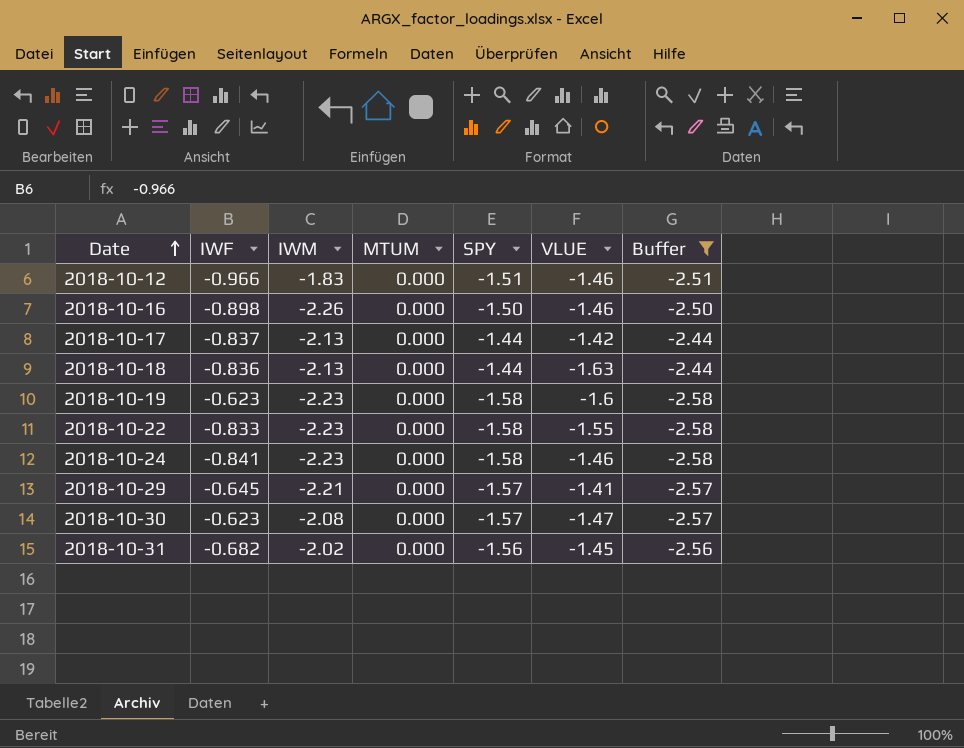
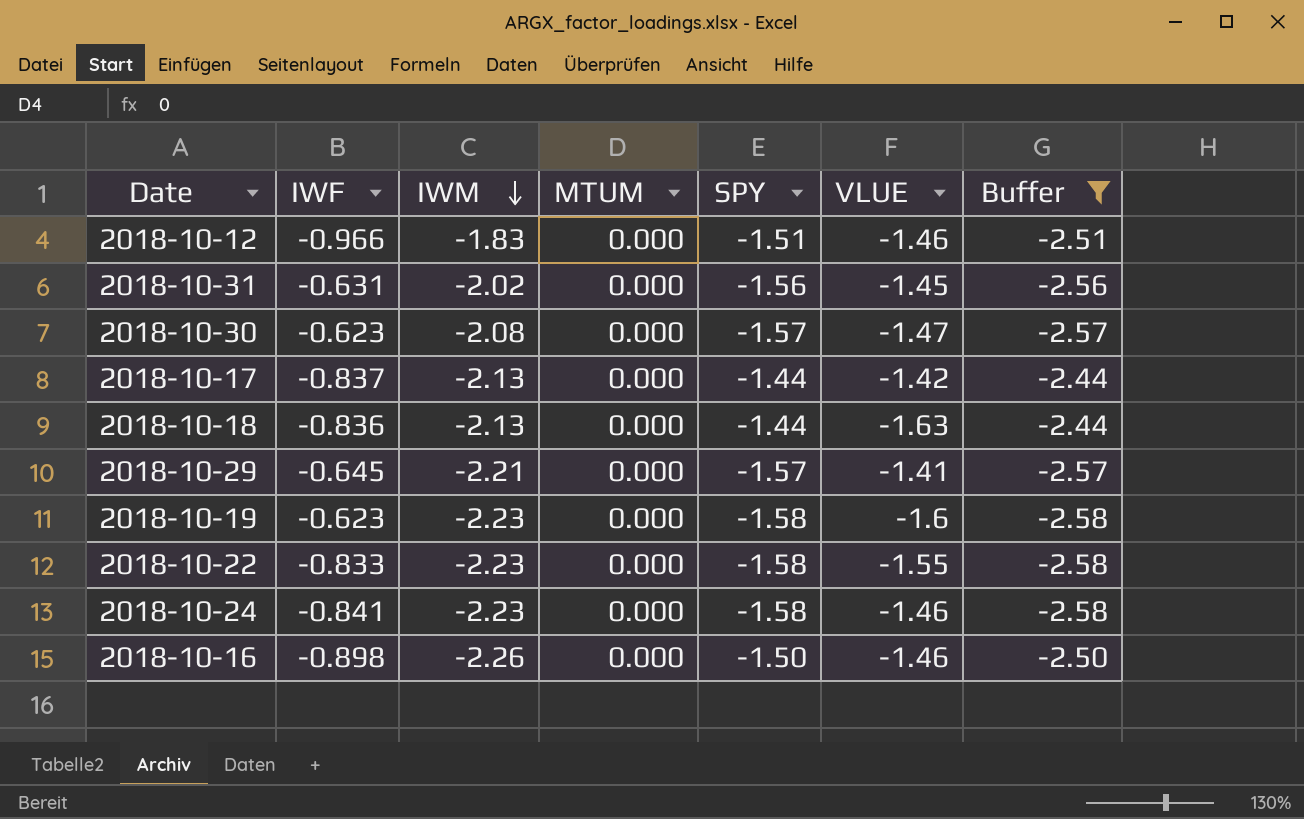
row order: Date ascending -> IWM descending
2018-10-31 | IWF: -0.682 -> -0.631

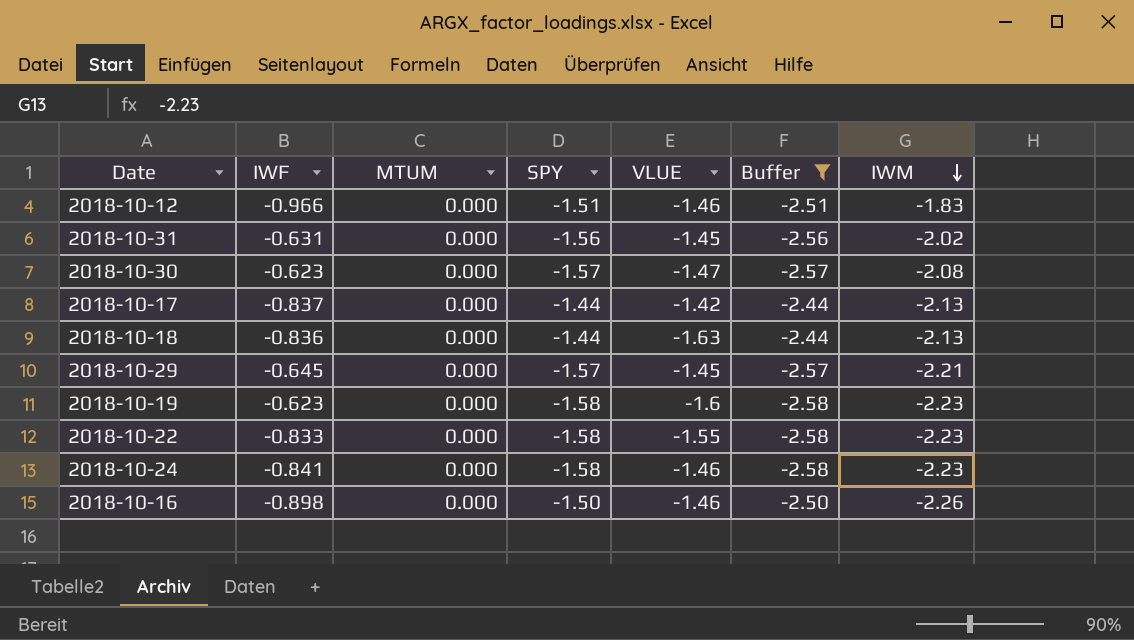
column IWM | position: 3 -> 7
2018-10-29 | VLUE: -1.41 -> -1.45

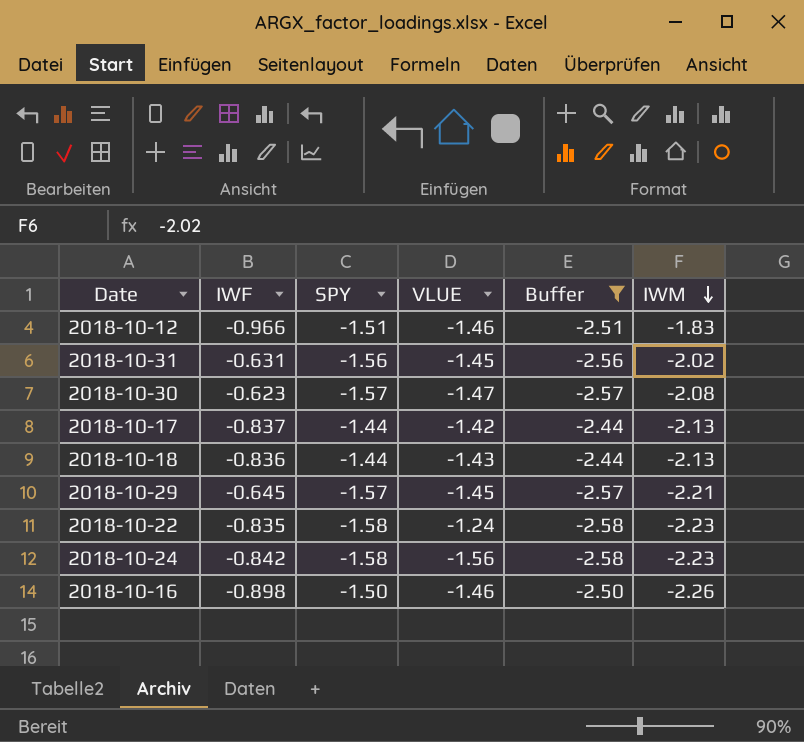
column MTUM | position: 3 -> none
row 2018-10-19: -0.623 | 0.000 | -1.58 | -1.6 | -2.58 | -2.23 -> none
2018-10-18 | VLUE: -1.63 -> -1.43
2018-10-22 | IWF: -0.833 -> -0.835
2018-10-22 | VLUE: -1.55 -> -1.24
2018-10-24 | IWF: -0.841 -> -0.842
2018-10-24 | VLUE: -1.46 -> -1.56

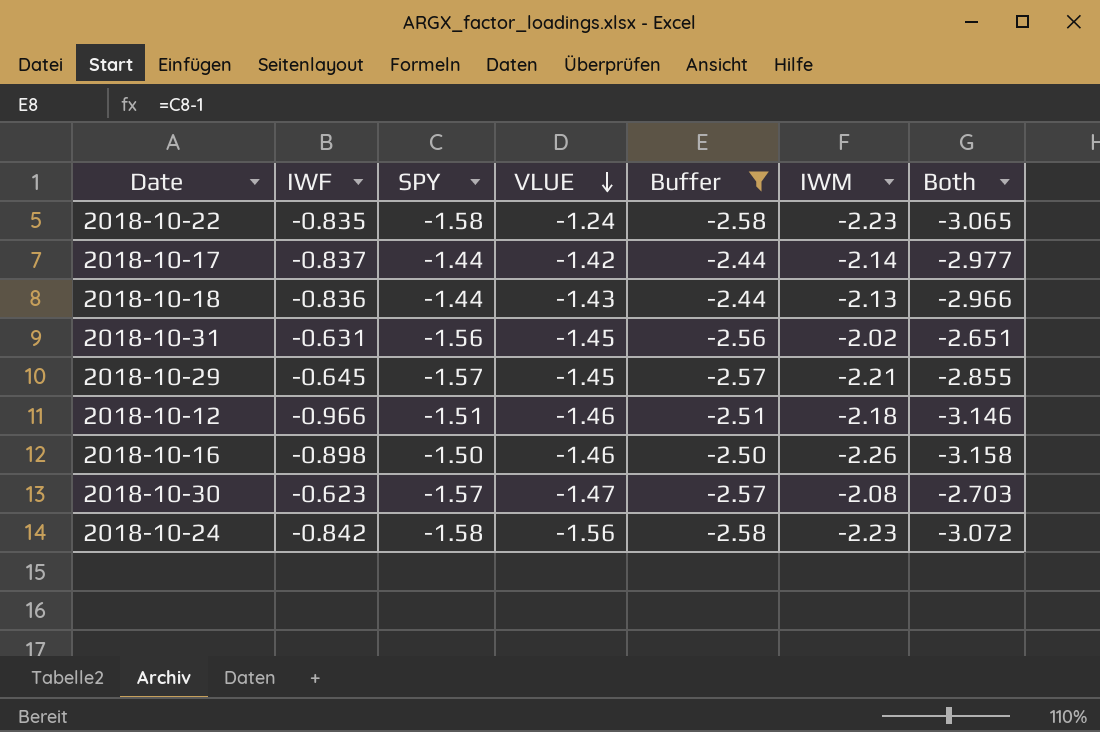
row order: IWM descending -> VLUE descending
column Both | formula: none -> [IWF] + [IWM]
2018-10-17 | IWM: -2.13 -> -2.14
2018-10-12 | IWM: -1.83 -> -2.18

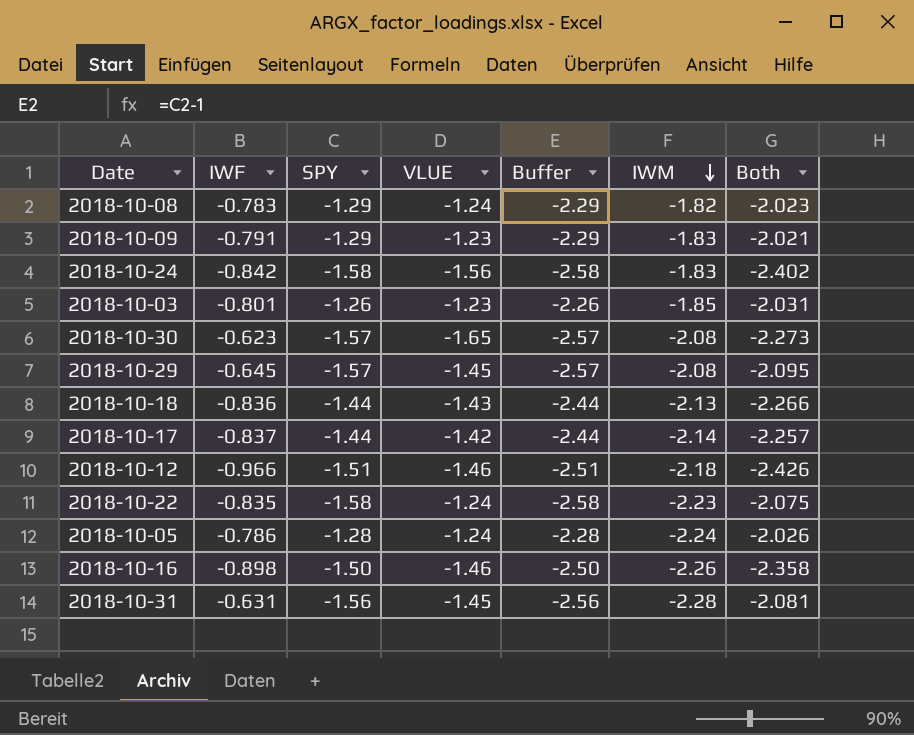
filter: Buffer <= -2.44 -> none
row order: VLUE descending -> IWM descending
column Both | formula: [IWF] + [IWM] -> [IWF] + [VLUE]
2018-10-24 | IWM: -2.23 -> -1.83
2018-10-30 | VLUE: -1.47 -> -1.65
2018-10-29 | IWM: -2.21 -> -2.08
2018-10-31 | IWM: -2.02 -> -2.28

